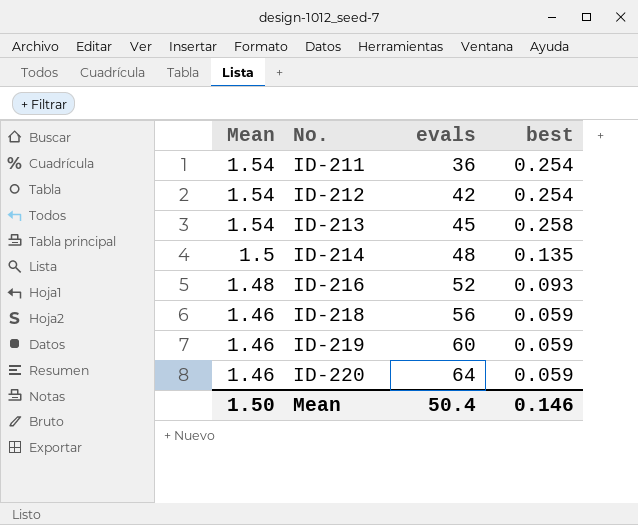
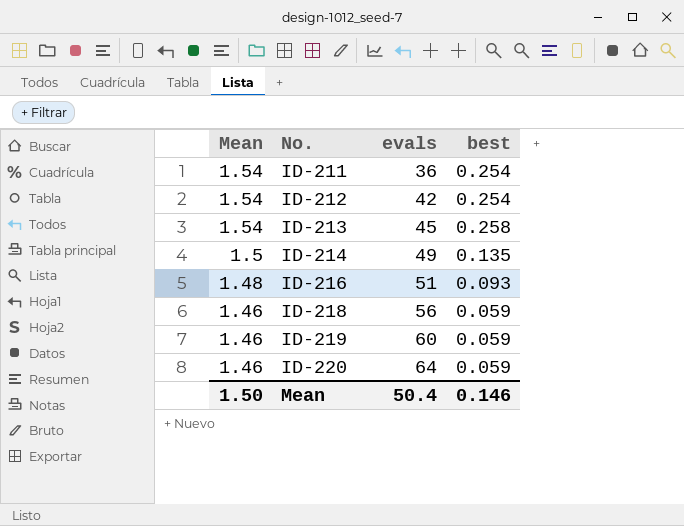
ID-214 | evals: 48 -> 49
ID-216 | evals: 52 -> 51

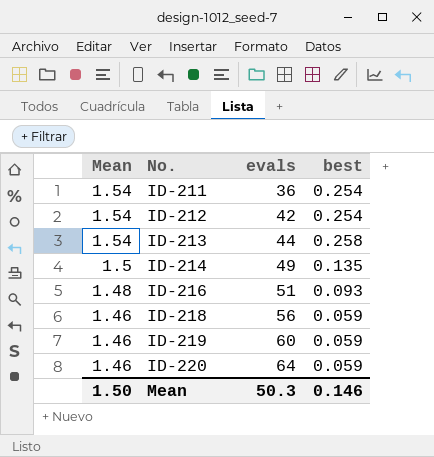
ID-213 | evals: 45 -> 44
Mean | evals: 50.4 -> 50.3

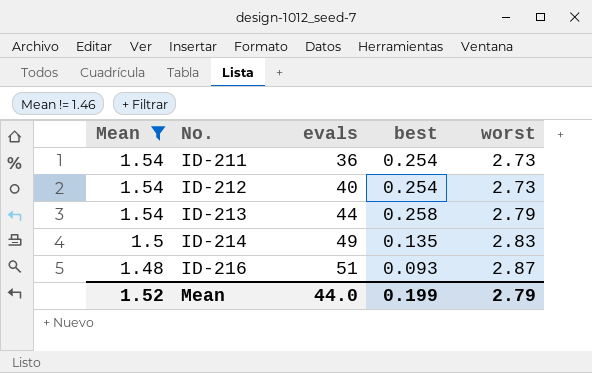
filter: none -> Mean != 1.46
column worst | position: none -> 5
ID-212 | evals: 42 -> 40
Mean | Mean: 1.50 -> 1.52
Mean | evals: 50.3 -> 44.0
Mean | best: 0.146 -> 0.199

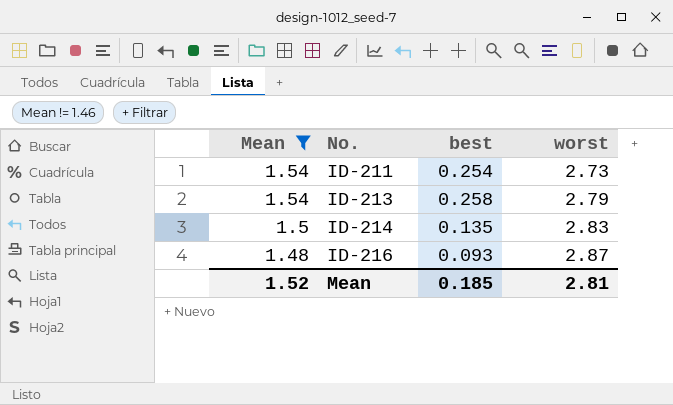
column evals | position: 3 -> none
row ID-212: 1.54 | 40 | 0.254 | 2.73 -> none
Mean | best: 0.199 -> 0.185
Mean | worst: 2.79 -> 2.81

